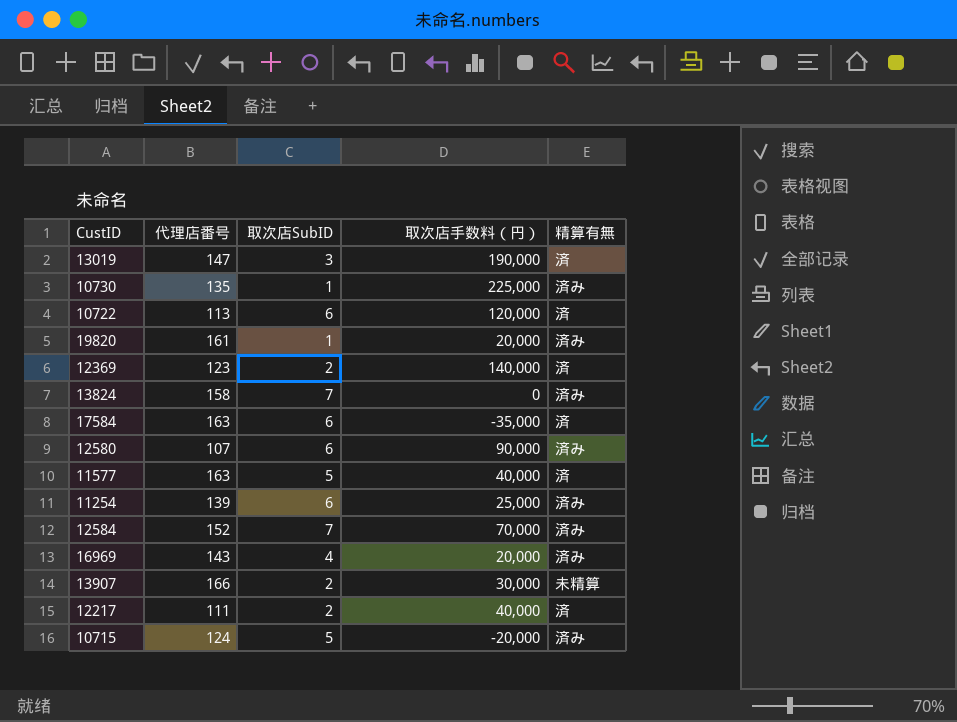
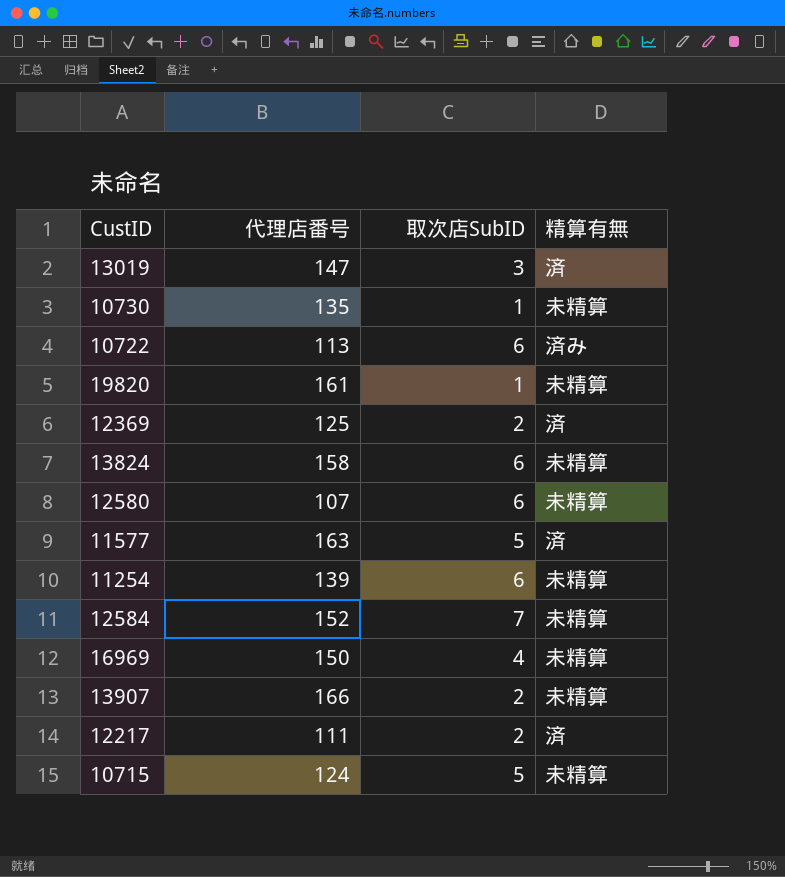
column 取次店手数料（円） | position: 4 -> none
row 17584: 163 | 6 | -35,000 | 済 -> none
10730 | 精算有無: 済み -> 未精算
10722 | 精算有無: 済 -> 済み
19820 | 精算有無: 済み -> 未精算
12369 | 代理店番号: 123 -> 125
13824 | 取次店SubID: 7 -> 6
13824 | 精算有無: 済み -> 未精算
12580 | 精算有無: 済み -> 未精算
11254 | 精算有無: 済み -> 未精算
12584 | 精算有無: 済み -> 未精算
16969 | 代理店番号: 143 -> 150
16969 | 精算有無: 済み -> 未精算
10715 | 精算有無: 済み -> 未精算

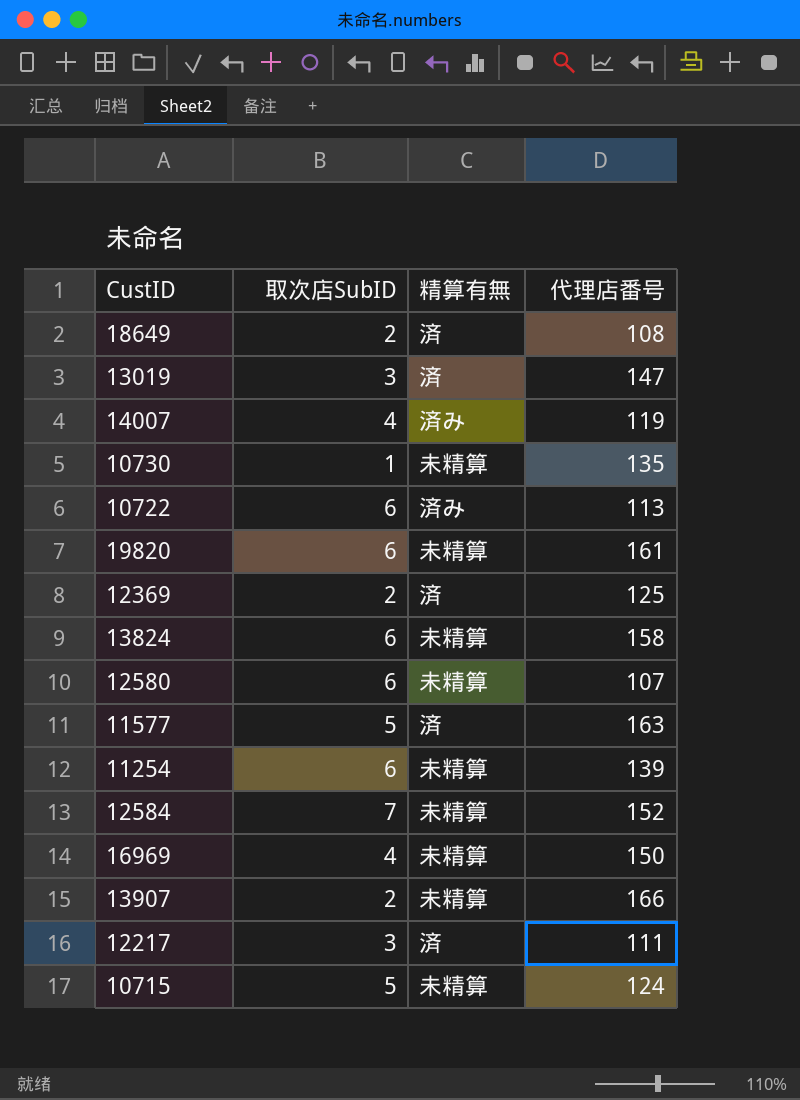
column 代理店番号 | position: 2 -> 4
row 18649: none -> 2 | 済 | 108
row 14007: none -> 4 | 済み | 119
19820 | 取次店SubID: 1 -> 6
12217 | 取次店SubID: 2 -> 3

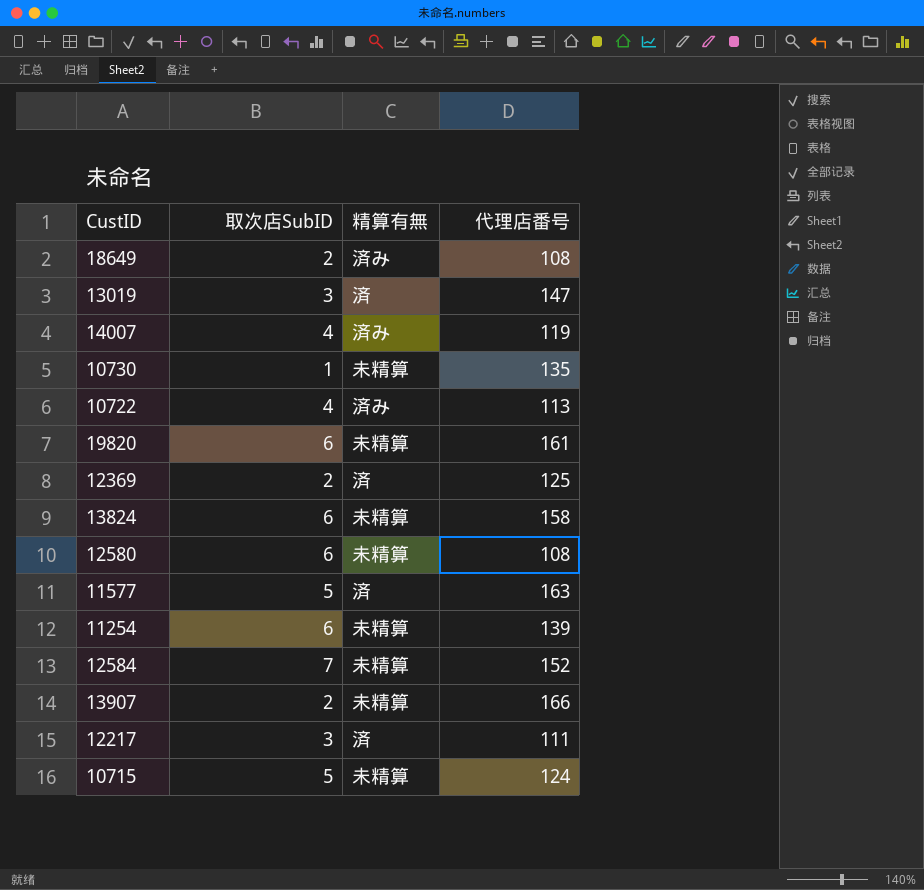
row 16969: 4 | 未精算 | 150 -> none
18649 | 精算有無: 済 -> 済み
10722 | 取次店SubID: 6 -> 4
12580 | 代理店番号: 107 -> 108

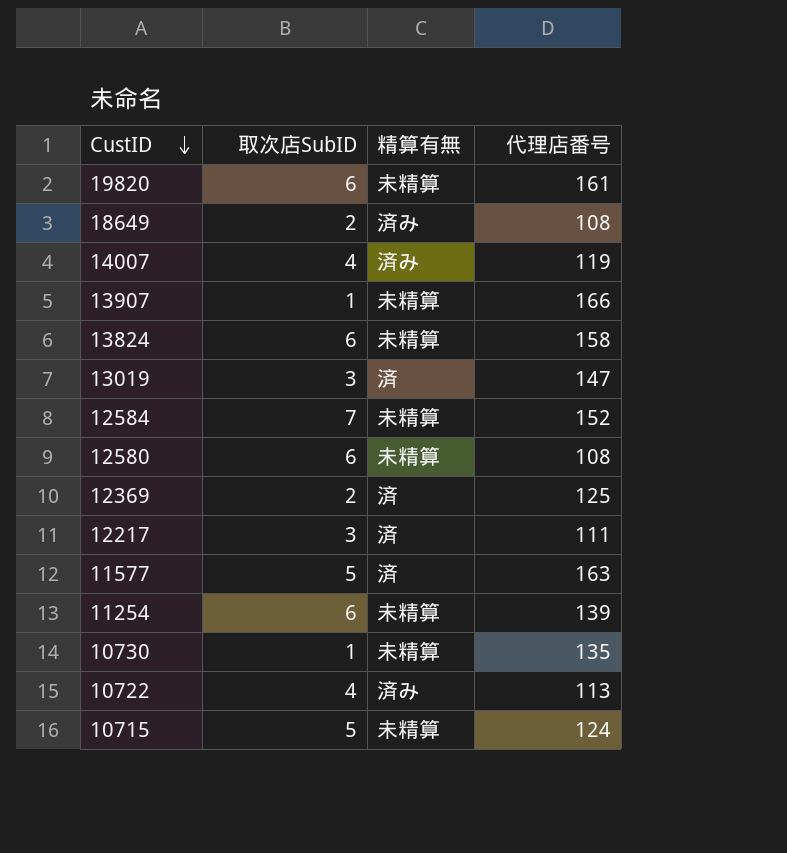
row order: none -> CustID descending
13907 | 取次店SubID: 2 -> 1

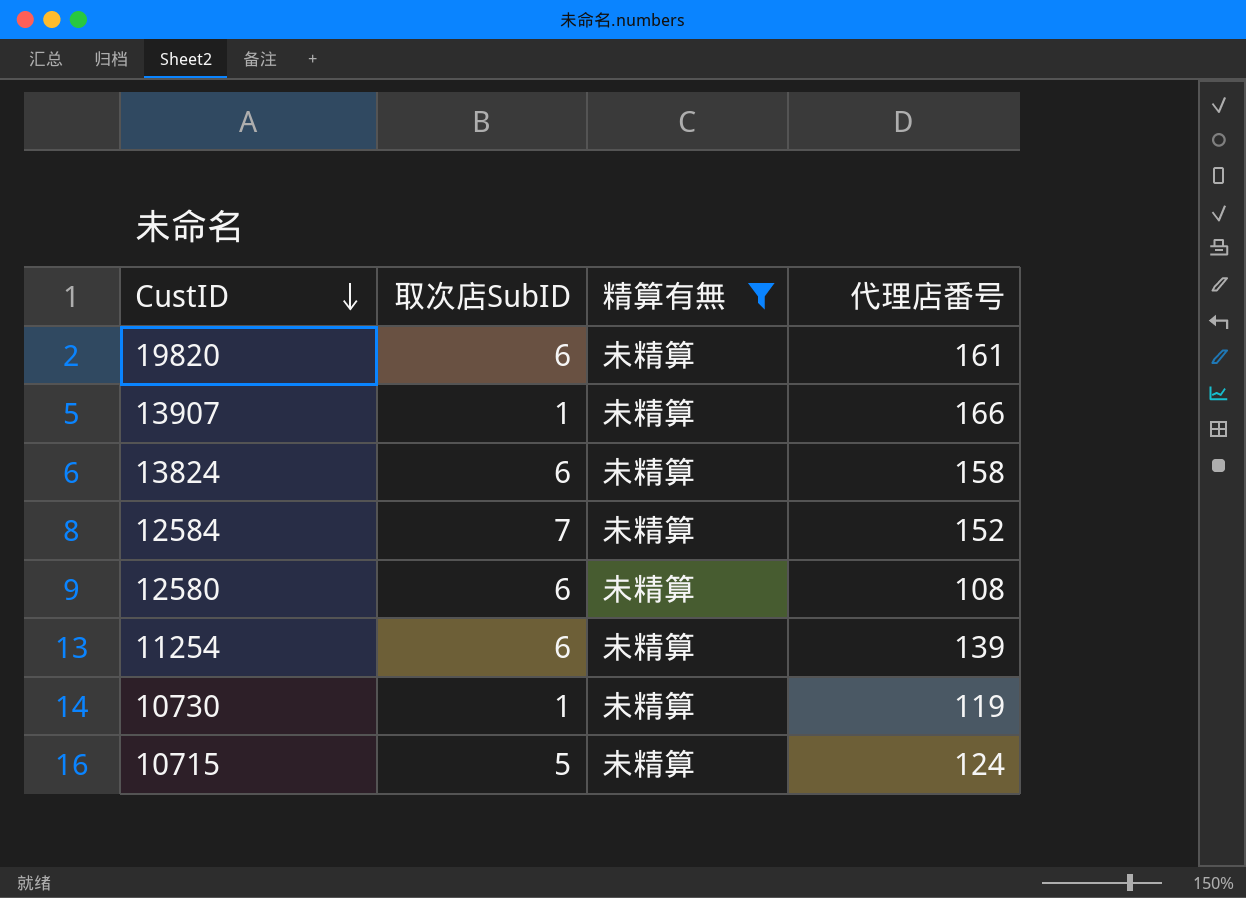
filter: none -> 精算有無 = 未精算
10730 | 代理店番号: 135 -> 119

